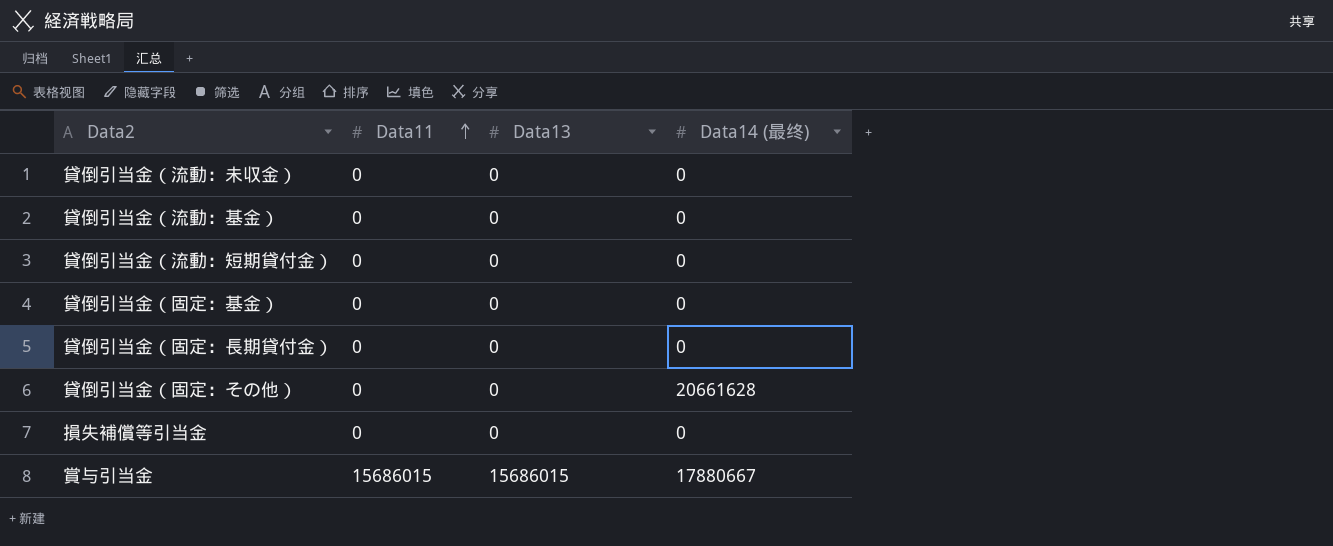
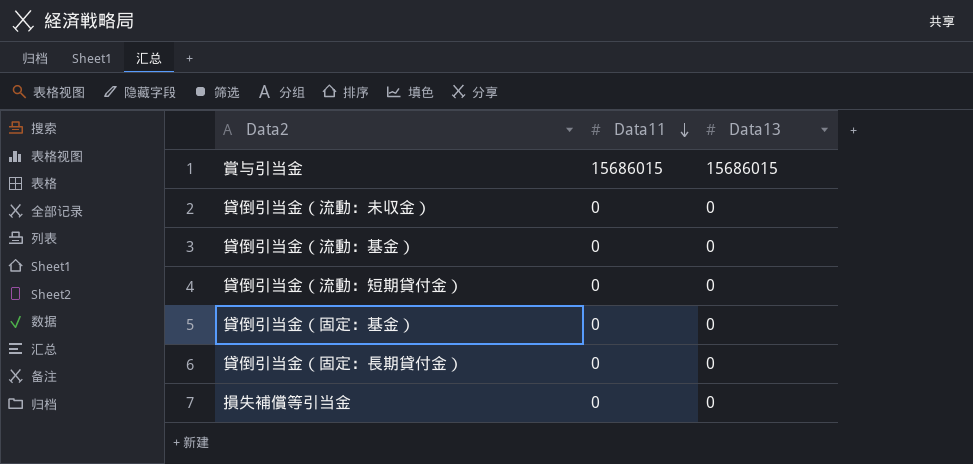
row order: Data11 ascending -> Data11 descending
column Data14 (最终) | position: 4 -> none
row 貸倒引当金（固定：その他）: 0 | 0 | 20661628 -> none

